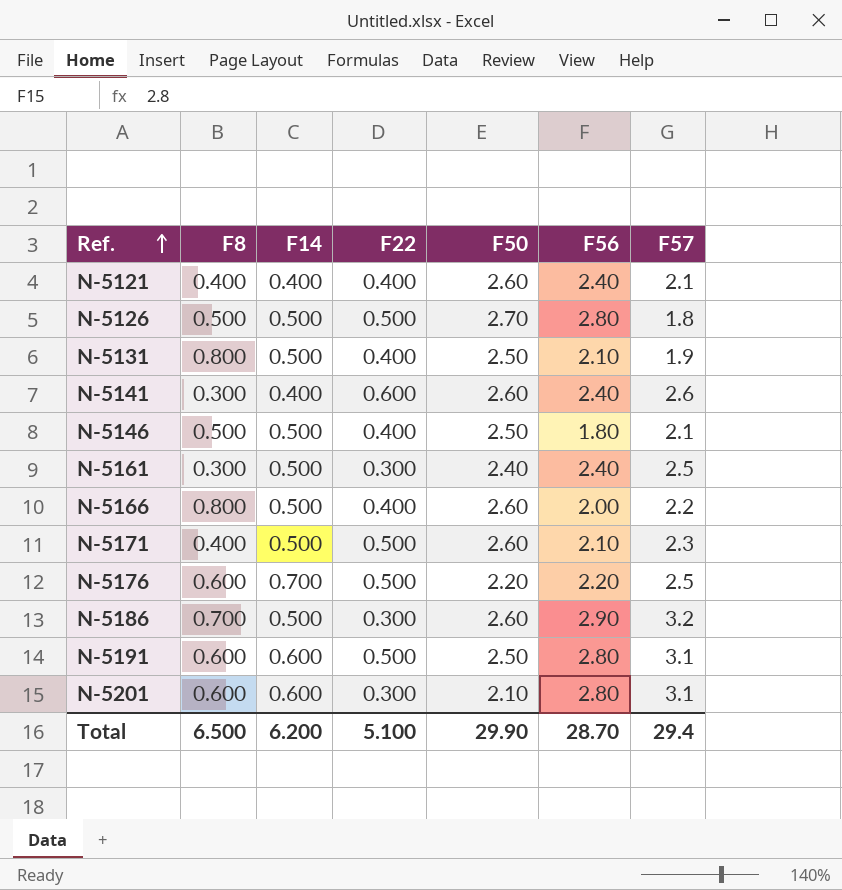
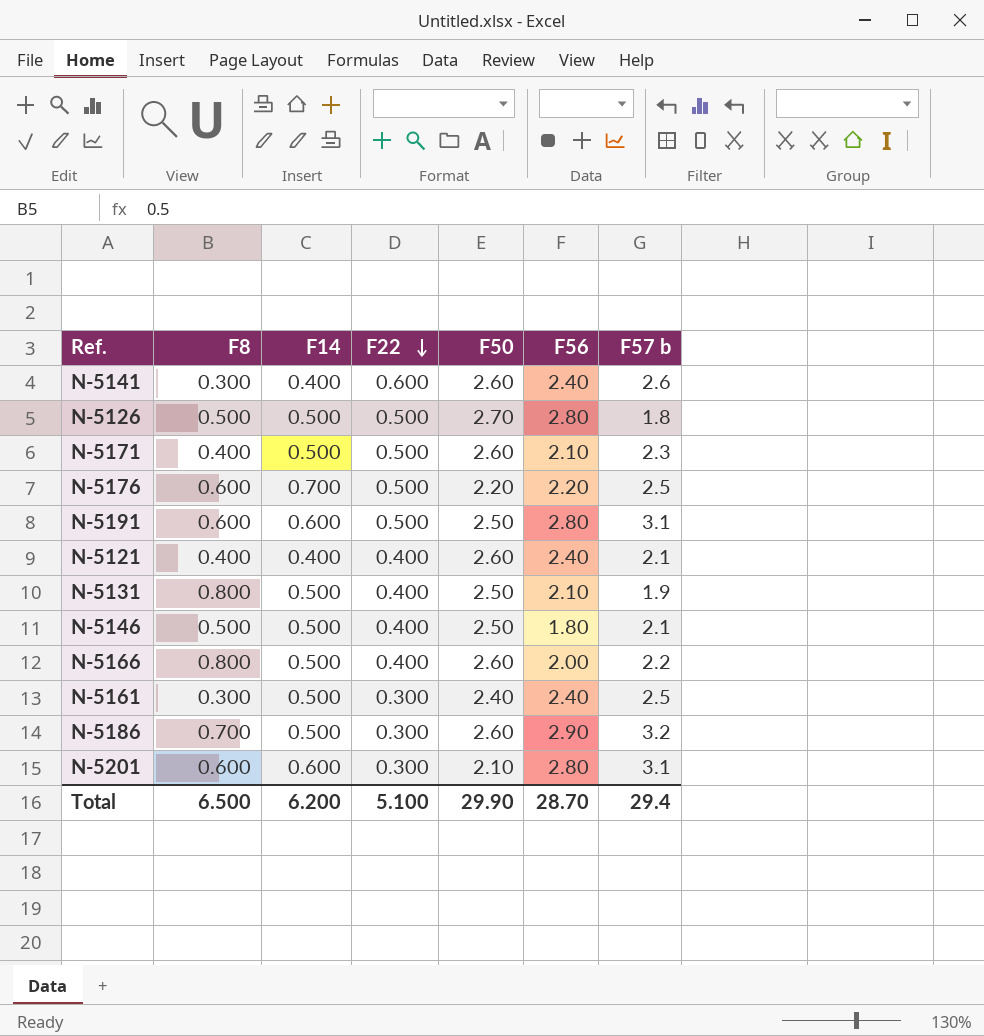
row order: Ref. ascending -> F22 descending
column name: F57 -> F57 b

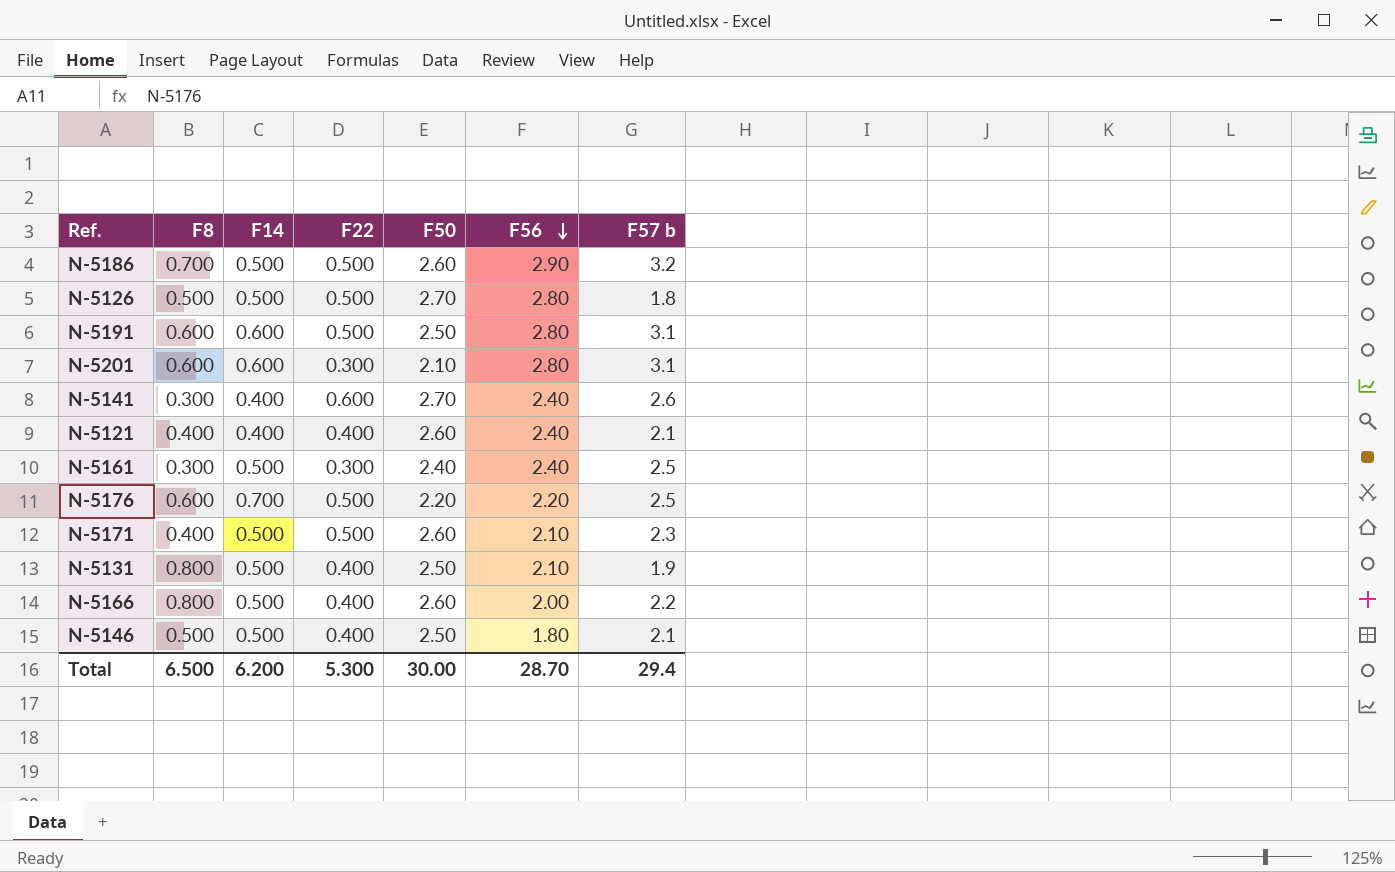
row order: F22 descending -> F56 descending
N-5186 | F22: 0.300 -> 0.500
N-5141 | F50: 2.60 -> 2.70
Total | F22: 5.100 -> 5.300
Total | F50: 29.90 -> 30.00

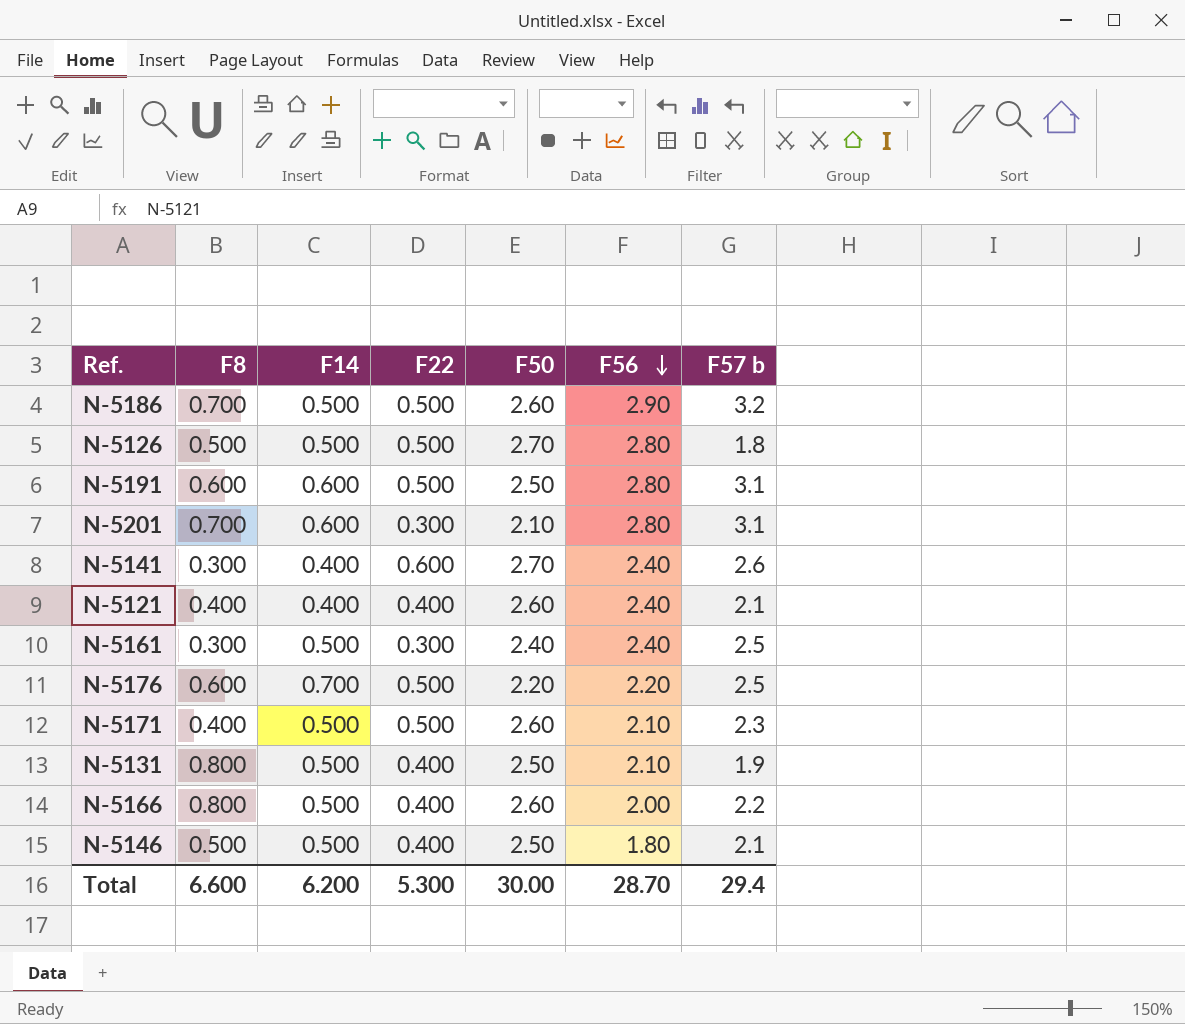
N-5201 | F8: 0.600 -> 0.700
Total | F8: 6.500 -> 6.600

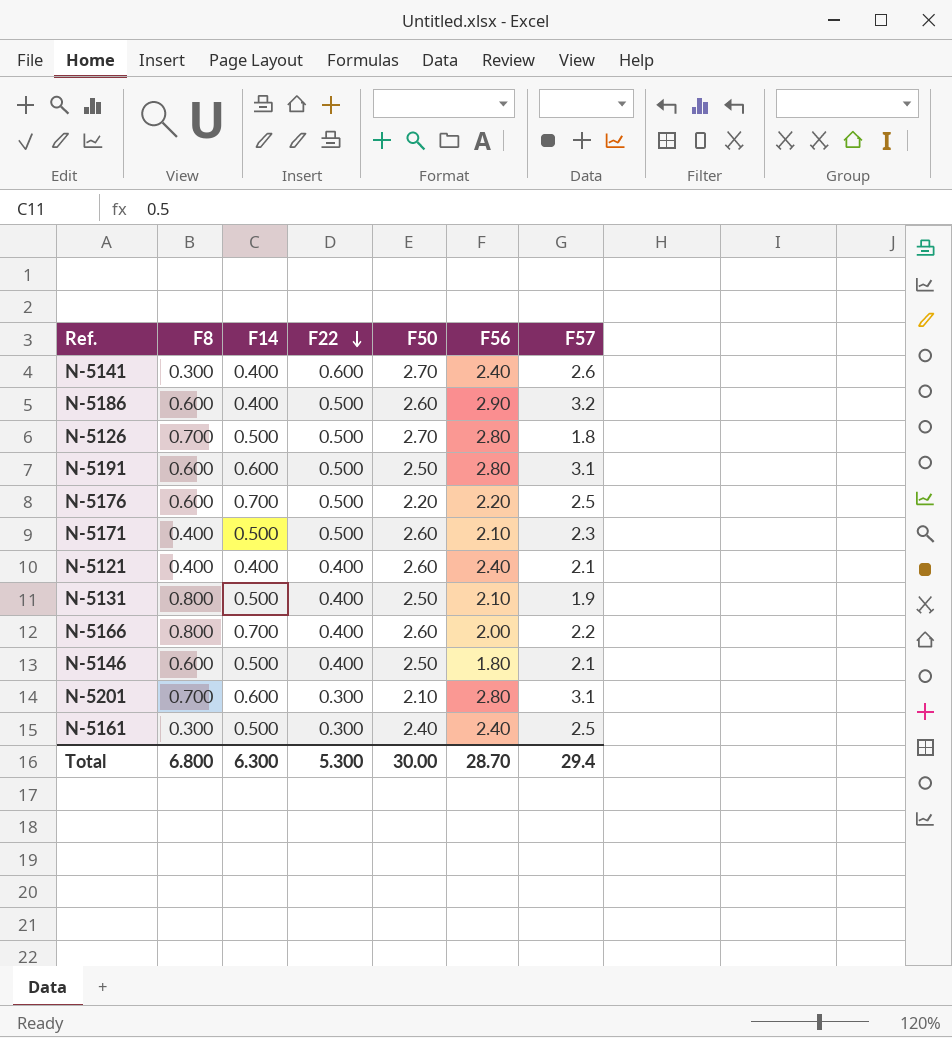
row order: F56 descending -> F22 descending
column name: F57 b -> F57
N-5186 | F8: 0.700 -> 0.600
N-5186 | F14: 0.500 -> 0.400
N-5126 | F8: 0.500 -> 0.700
N-5166 | F14: 0.500 -> 0.700
N-5146 | F8: 0.500 -> 0.600
Total | F8: 6.600 -> 6.800
Total | F14: 6.200 -> 6.300

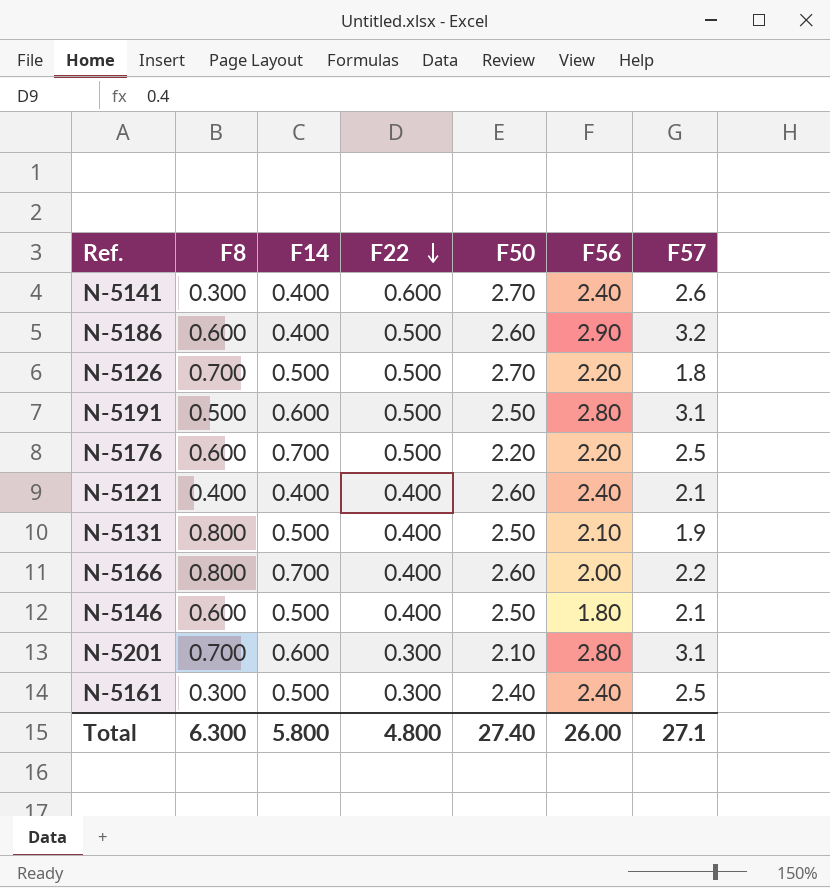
row N-5171: 0.400 | 0.500 | 0.500 | 2.60 | 2.10 | 2.3 -> none
N-5126 | F56: 2.80 -> 2.20
N-5191 | F8: 0.600 -> 0.500
Total | F8: 6.800 -> 6.300
Total | F14: 6.300 -> 5.800
Total | F22: 5.300 -> 4.800
Total | F50: 30.00 -> 27.40
Total | F56: 28.70 -> 26.00
Total | F57: 29.4 -> 27.1

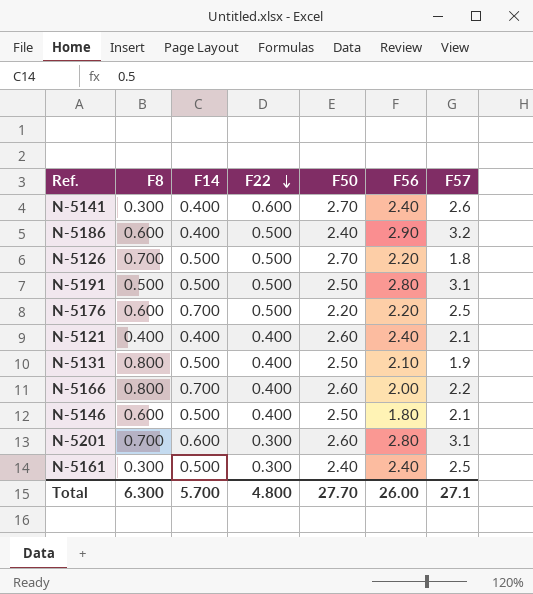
N-5186 | F50: 2.60 -> 2.40
N-5191 | F14: 0.600 -> 0.500
N-5201 | F50: 2.10 -> 2.60
Total | F14: 5.800 -> 5.700
Total | F50: 27.40 -> 27.70

